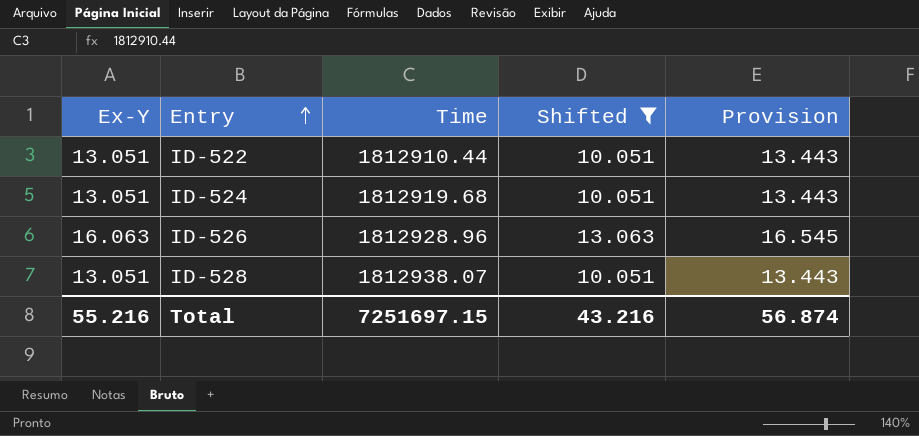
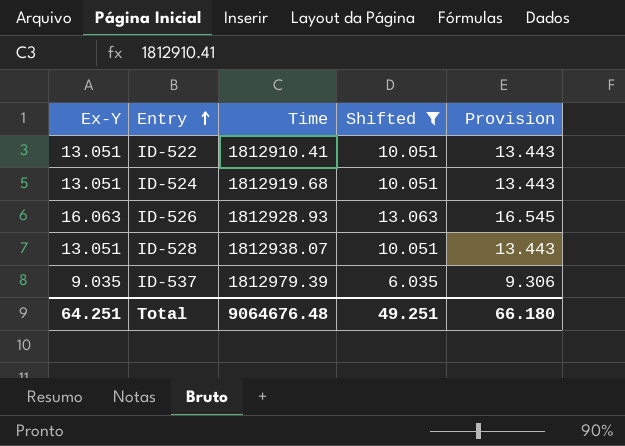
ID-522 | Time: 1812910.44 -> 1812910.41
ID-526 | Time: 1812928.96 -> 1812928.93
row ID-537: none -> 9.035 | 1812979.39 | 6.035 | 9.306
Total | Ex-Y: 55.216 -> 64.251
Total | Time: 7251697.15 -> 9064676.48
Total | Shifted: 43.216 -> 49.251
Total | Provision: 56.874 -> 66.180

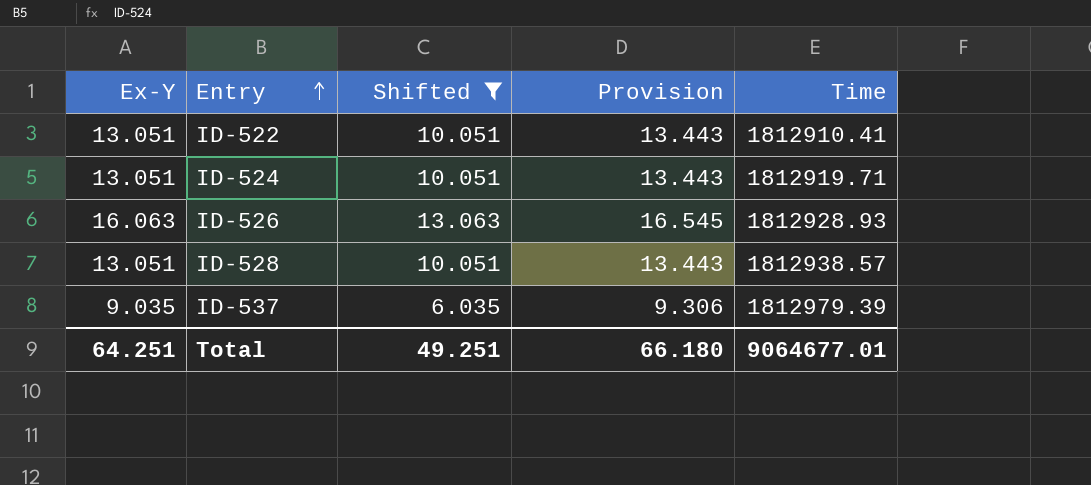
column Time | position: 3 -> 5
ID-524 | Time: 1812919.68 -> 1812919.71
ID-528 | Time: 1812938.07 -> 1812938.57
Total | Time: 9064676.48 -> 9064677.01

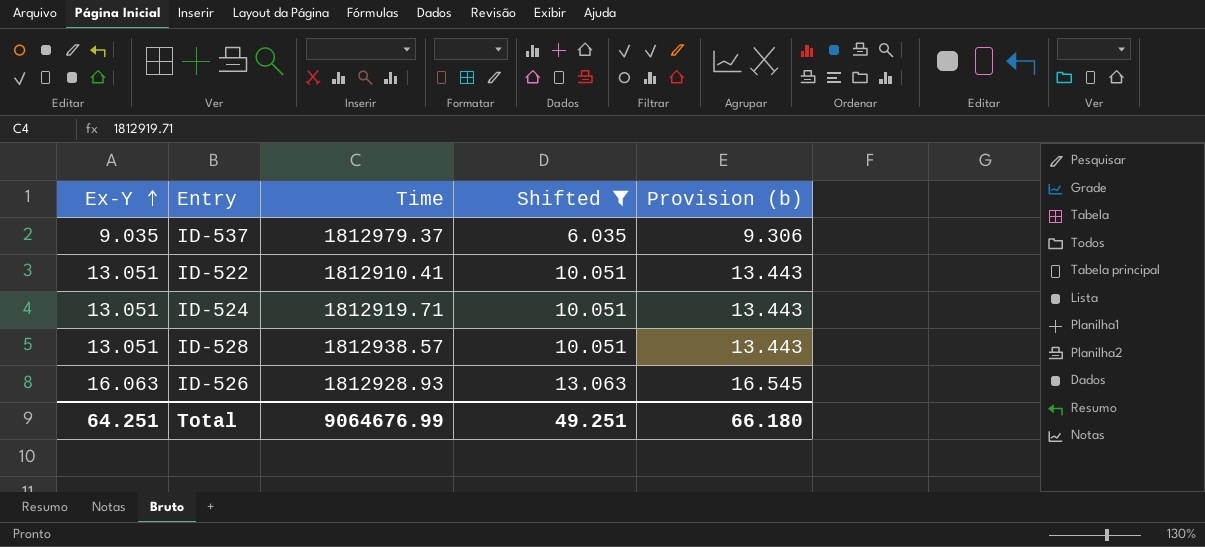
row order: Entry ascending -> Ex-Y ascending
column Time | position: 5 -> 3
column name: Provision -> Provision (b)
ID-537 | Time: 1812979.39 -> 1812979.37
Total | Time: 9064677.01 -> 9064676.99

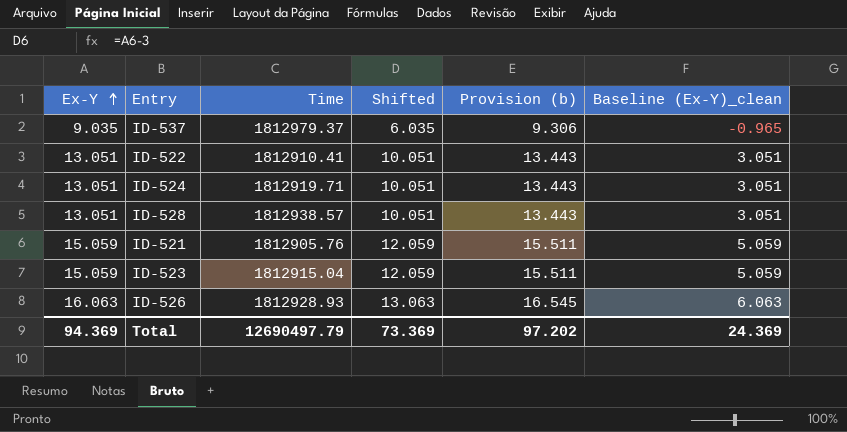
filter: Shifted != 12.059 -> none
column Baseline (Ex-Y)_clean | formula: none -> [Ex-Y] - 10
Total | Ex-Y: 64.251 -> 94.369
Total | Time: 9064676.99 -> 12690497.79
Total | Shifted: 49.251 -> 73.369
Total | Provision (b): 66.180 -> 97.202

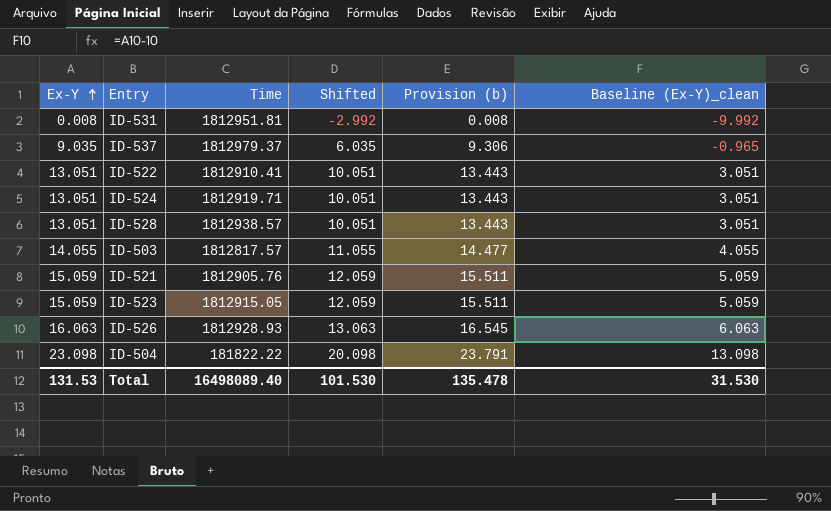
row ID-531: none -> 0.008 | 1812951.81 | -2.992 | 0.008 | -9.992
row ID-503: none -> 14.055 | 1812817.57 | 11.055 | 14.477 | 4.055
ID-523 | Time: 1812915.04 -> 1812915.05
row ID-504: none -> 23.098 | 181822.22 | 20.098 | 23.791 | 13.098
Total | Ex-Y: 94.369 -> 131.53
Total | Time: 12690497.79 -> 16498089.40
Total | Shifted: 73.369 -> 101.530
Total | Provision (b): 97.202 -> 135.478
Total | Baseline (Ex-Y)_clean: 24.369 -> 31.530

